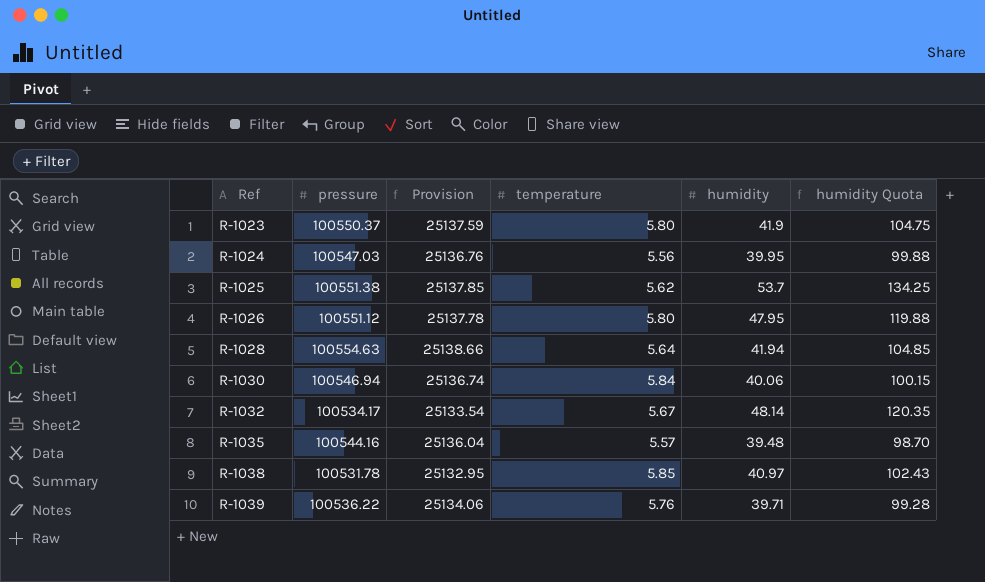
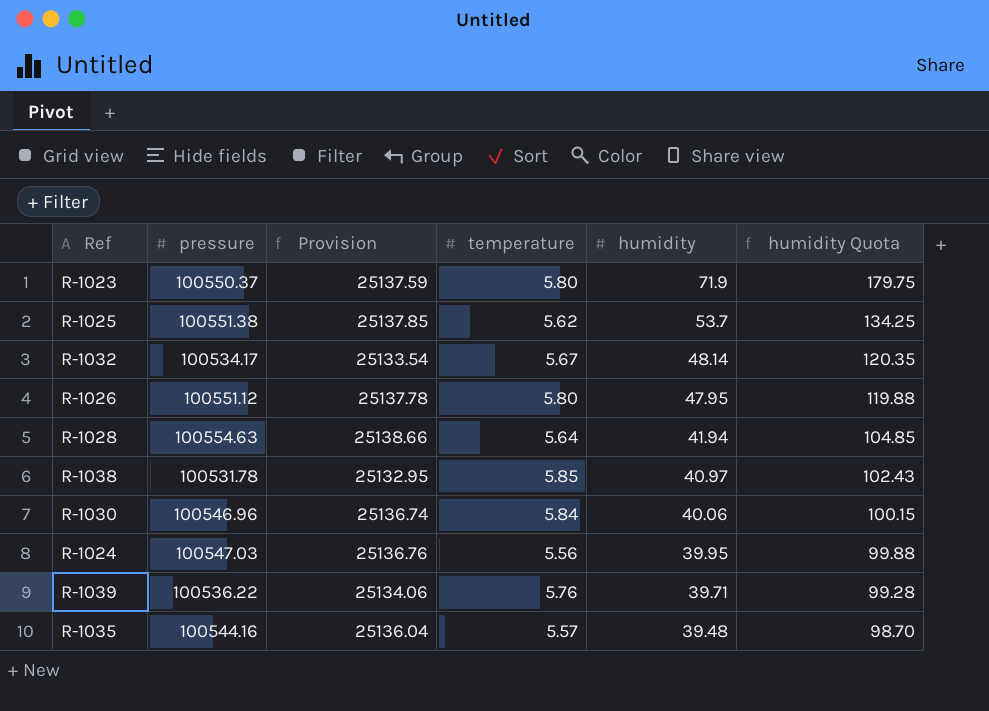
row order: Ref ascending -> humidity descending
R-1023 | humidity: 41.9 -> 71.9
R-1023 | humidity Quota: 104.75 -> 179.75
R-1030 | pressure: 100546.94 -> 100546.96

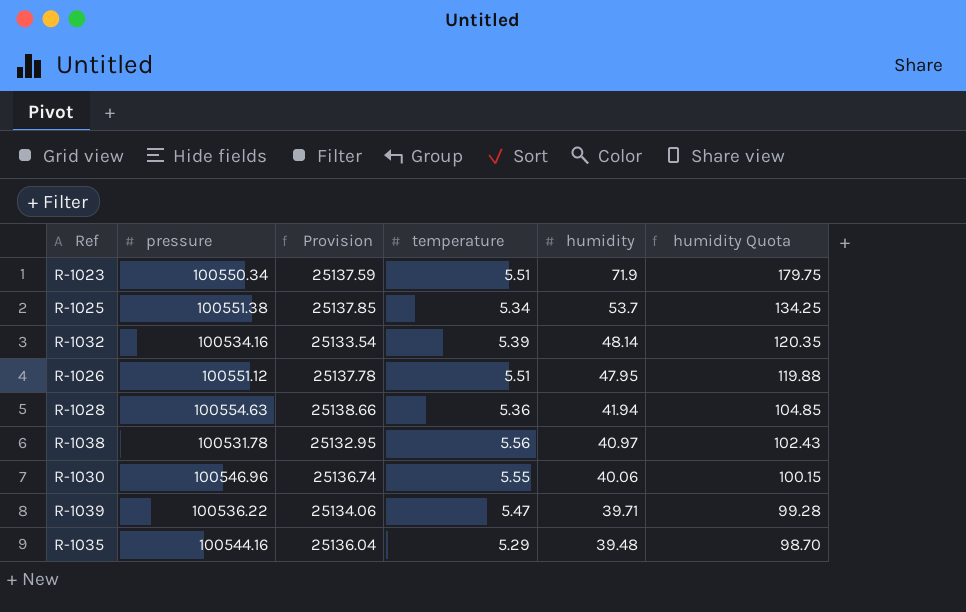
row R-1024: 100547.03 | 25136.76 | 5.56 | 39.95 | 99.88 -> none
R-1023 | pressure: 100550.37 -> 100550.34
R-1023 | temperature: 5.80 -> 5.51
R-1025 | temperature: 5.62 -> 5.34
R-1032 | pressure: 100534.17 -> 100534.16
R-1032 | temperature: 5.67 -> 5.39
R-1026 | temperature: 5.80 -> 5.51
R-1028 | temperature: 5.64 -> 5.36
R-1038 | temperature: 5.85 -> 5.56
R-1030 | temperature: 5.84 -> 5.55
R-1039 | temperature: 5.76 -> 5.47
R-1035 | temperature: 5.57 -> 5.29

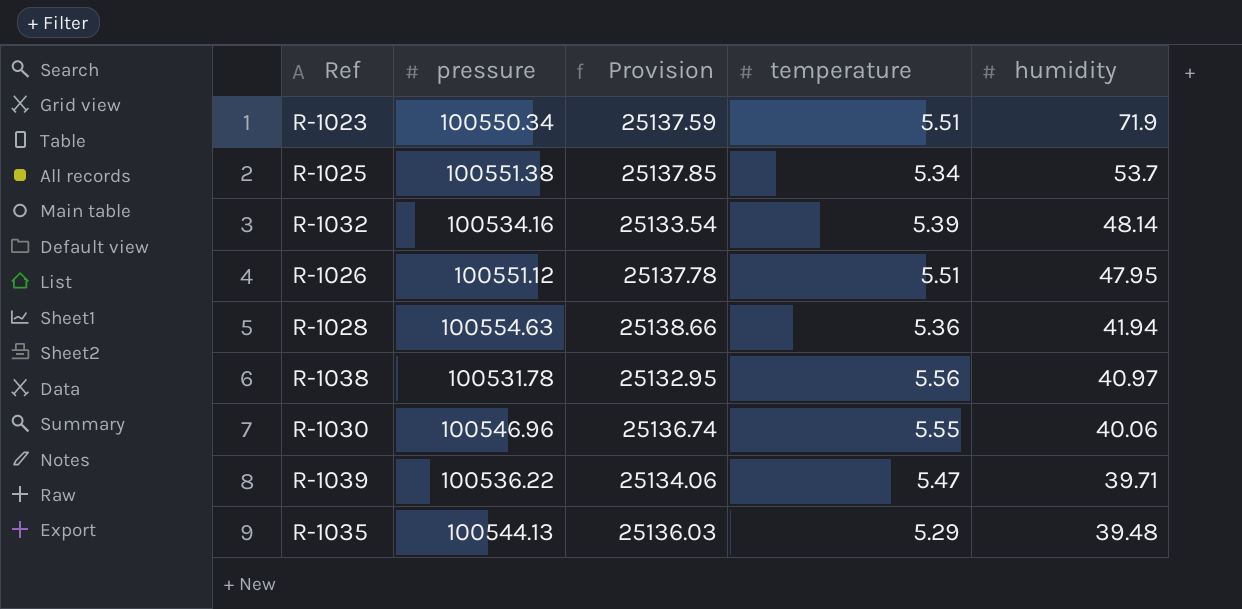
column humidity Quota | formula: [humidity] * 2.5 -> none
R-1035 | pressure: 100544.16 -> 100544.13
R-1035 | Provision: 25136.04 -> 25136.03

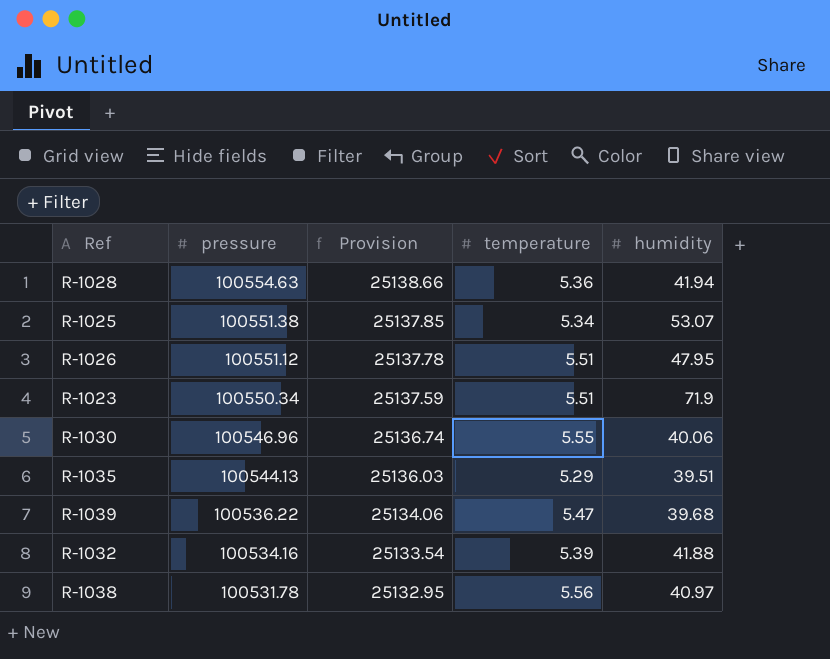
row order: humidity descending -> pressure descending
R-1025 | humidity: 53.7 -> 53.07
R-1035 | humidity: 39.48 -> 39.51
R-1039 | humidity: 39.71 -> 39.68
R-1032 | humidity: 48.14 -> 41.88

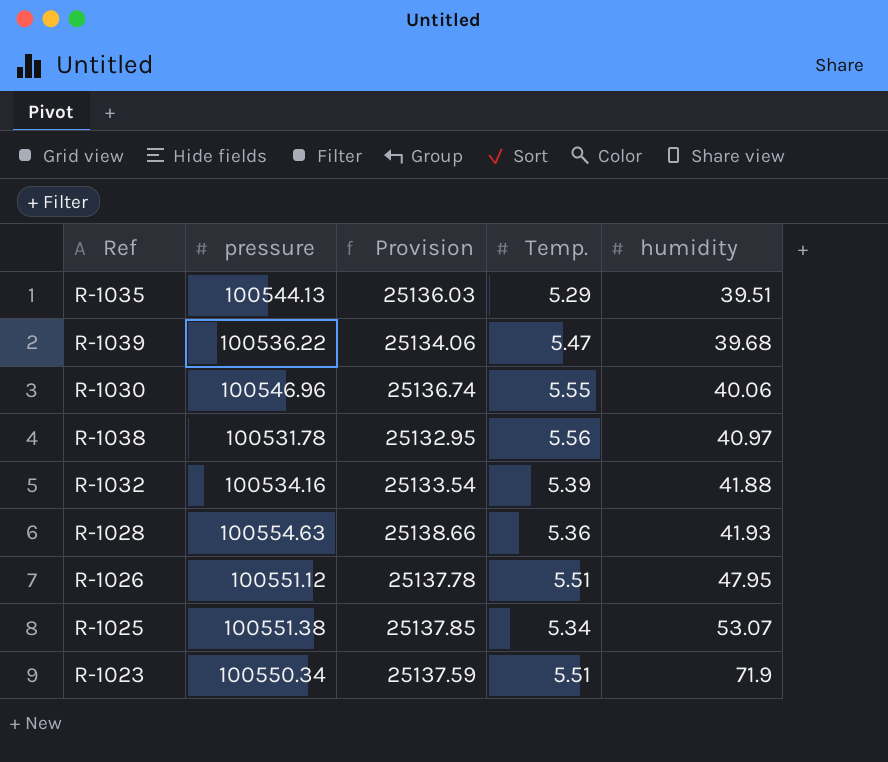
row order: pressure descending -> humidity ascending
column name: temperature -> Temp.
R-1028 | humidity: 41.94 -> 41.93

